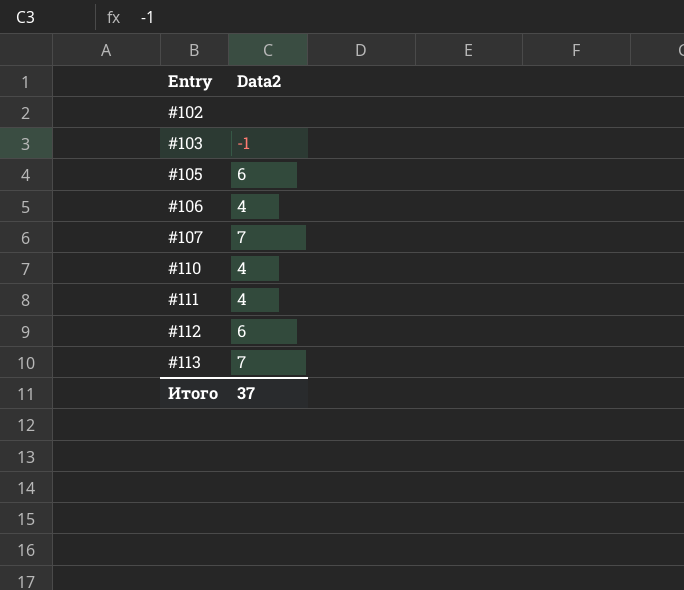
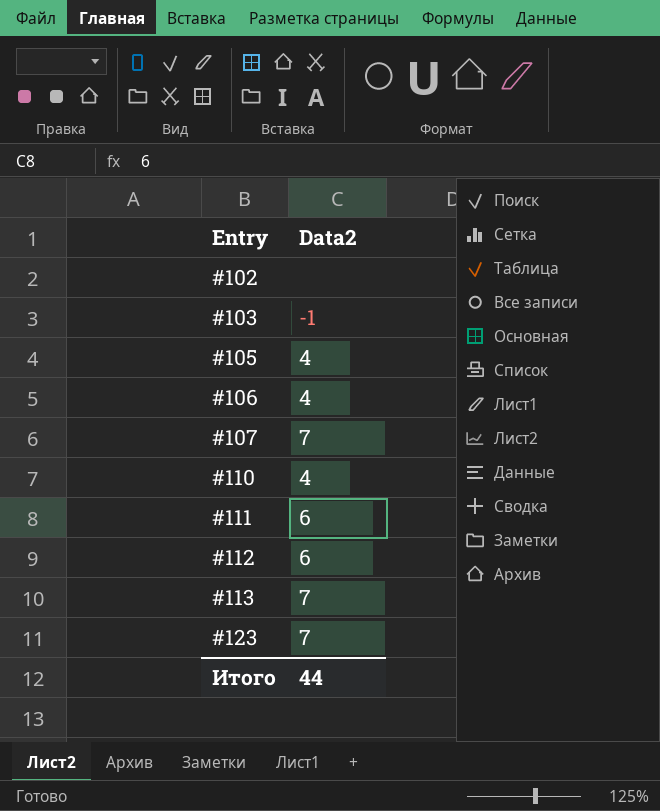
#105 | Data2: 6 -> 4
#111 | Data2: 4 -> 6
row #123: none -> 7
Итого | Data2: 37 -> 44

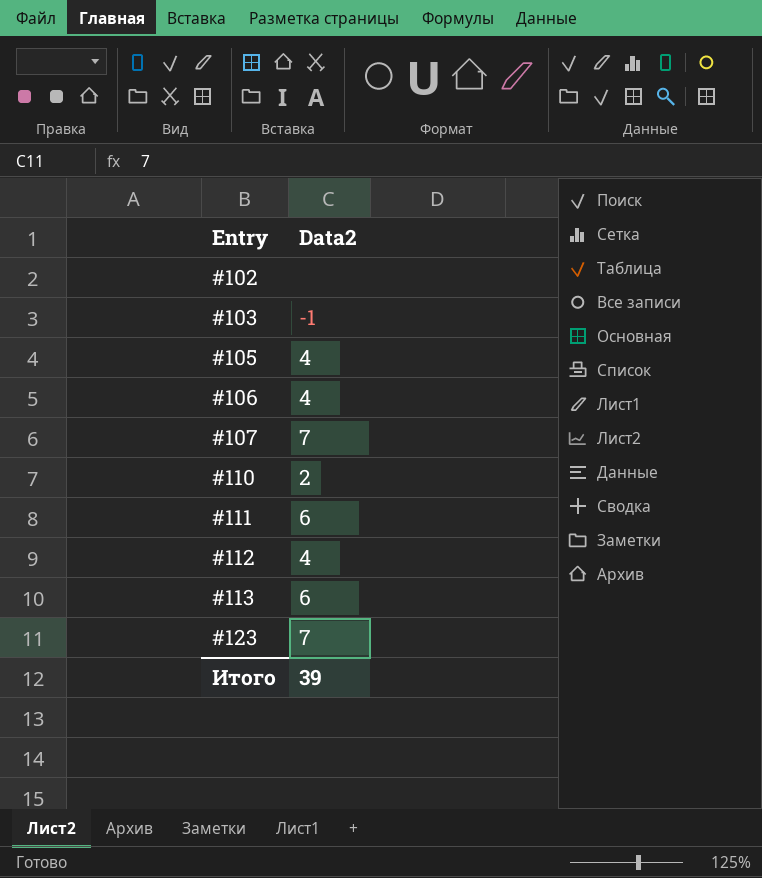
#110 | Data2: 4 -> 2
#112 | Data2: 6 -> 4
#113 | Data2: 7 -> 6
Итого | Data2: 44 -> 39

